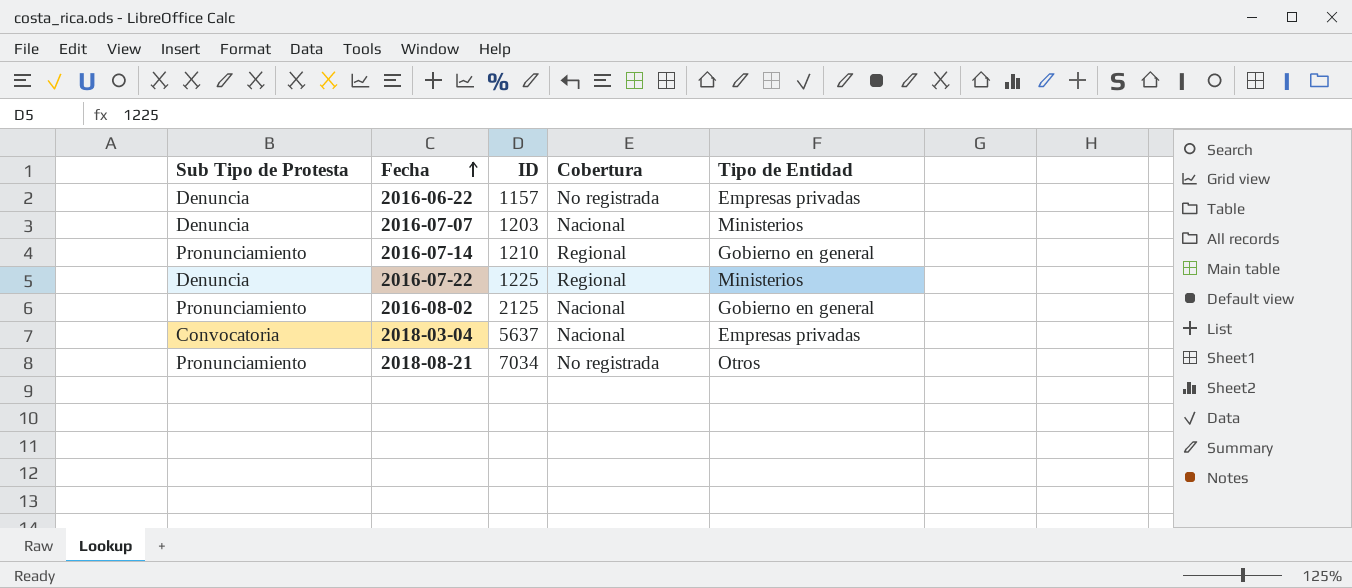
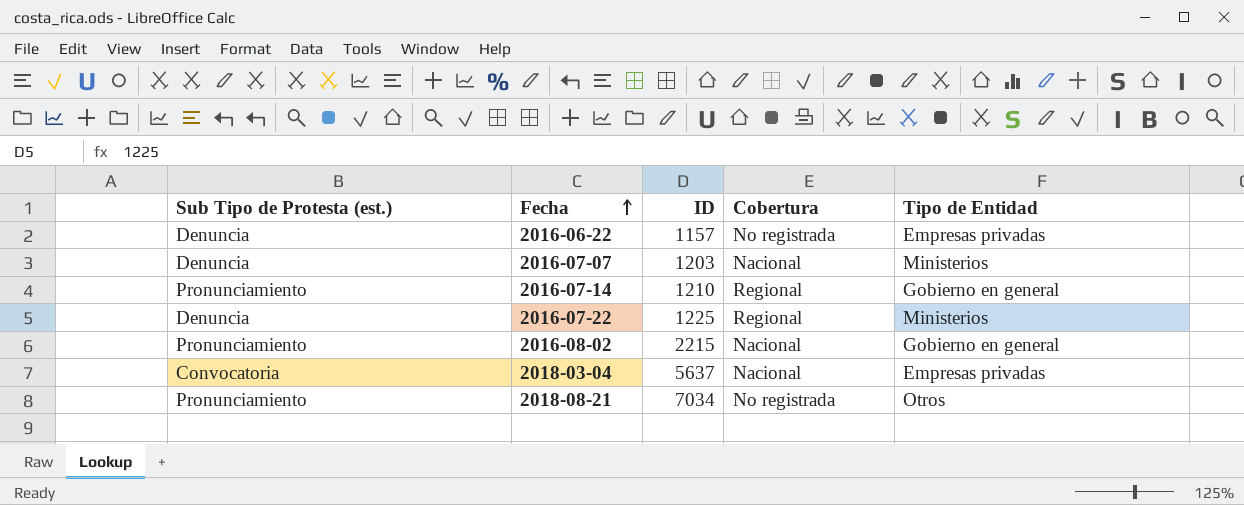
column name: Sub Tipo de Protesta -> Sub Tipo de Protesta (est.)
2016-08-02 | ID: 2125 -> 2215

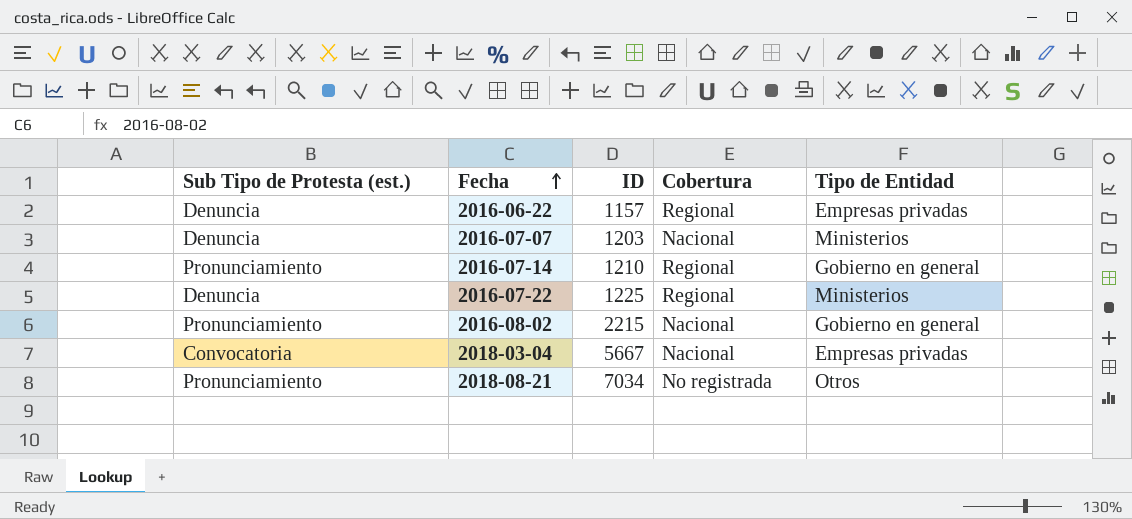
2016-06-22 | Cobertura: No registrada -> Regional
2018-03-04 | ID: 5637 -> 5667

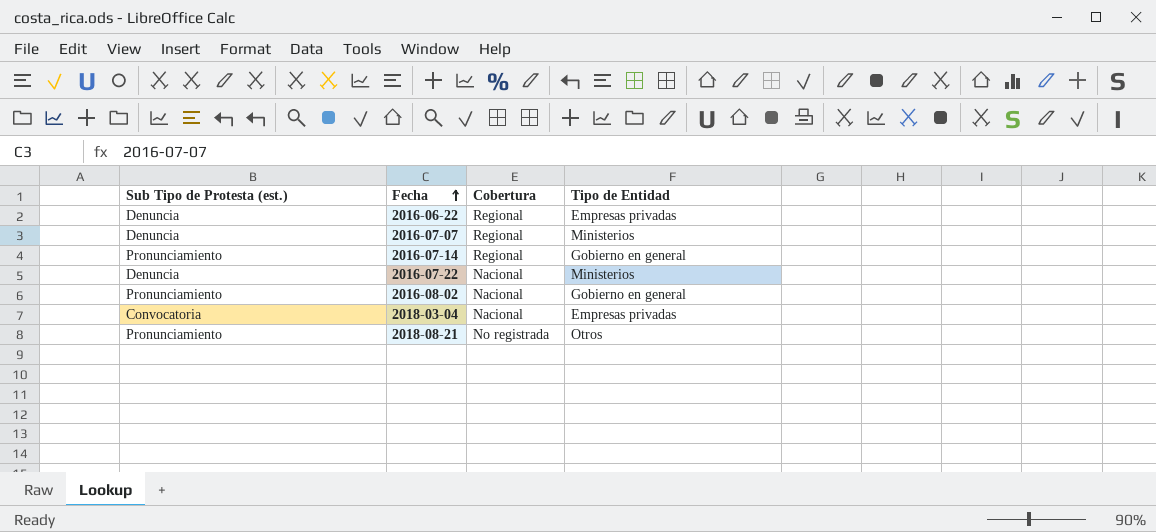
column ID | position: 3 -> none
2016-07-07 | Cobertura: Nacional -> Regional
2016-07-22 | Cobertura: Regional -> Nacional

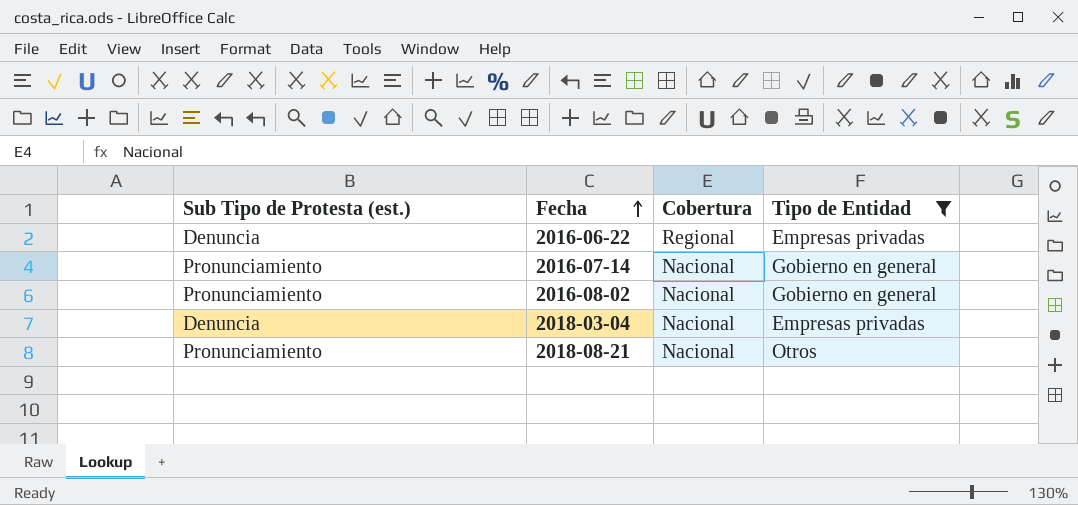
filter: none -> Tipo de Entidad != Ministerios
2016-07-14 | Cobertura: Regional -> Nacional
2018-03-04 | Sub Tipo de Protesta (est.): Convocatoria -> Denuncia
2018-08-21 | Cobertura: No registrada -> Nacional

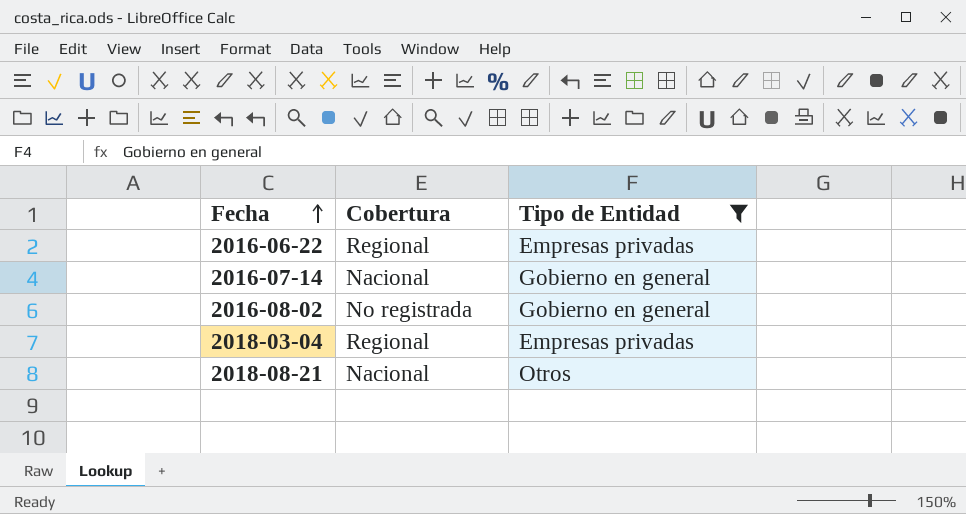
column Sub Tipo de Protesta (est.) | position: 1 -> none
2016-08-02 | Cobertura: Nacional -> No registrada
2018-03-04 | Cobertura: Nacional -> Regional

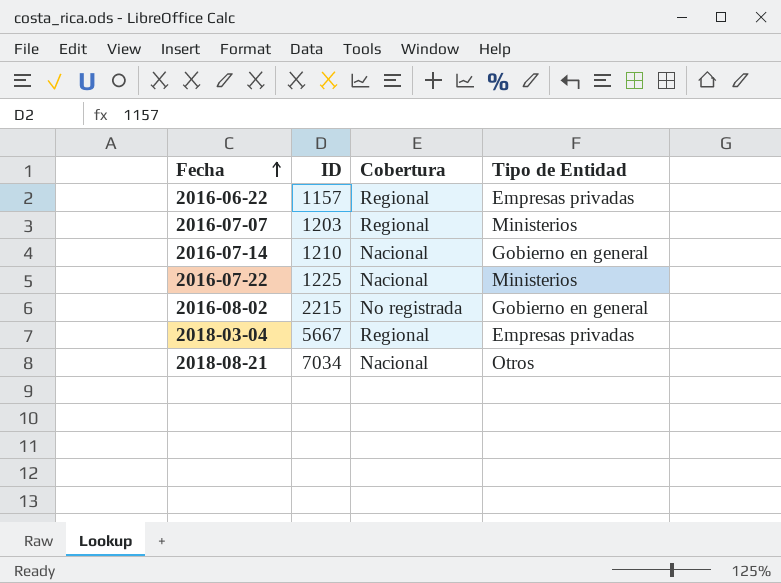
filter: Tipo de Entidad != Ministerios -> none
column ID | position: none -> 2

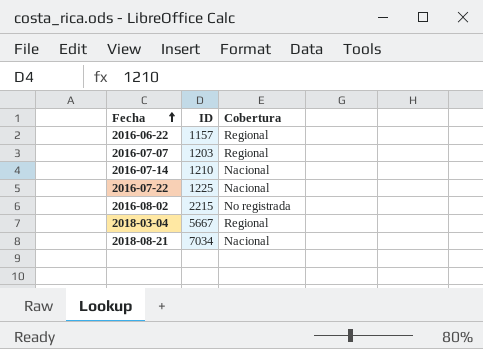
column Tipo de Entidad | position: 4 -> none

